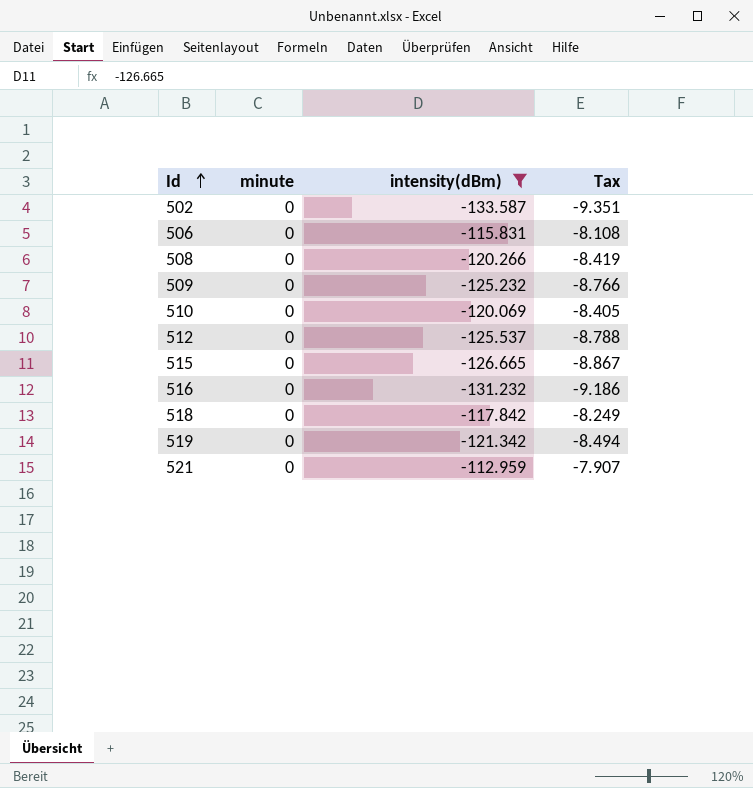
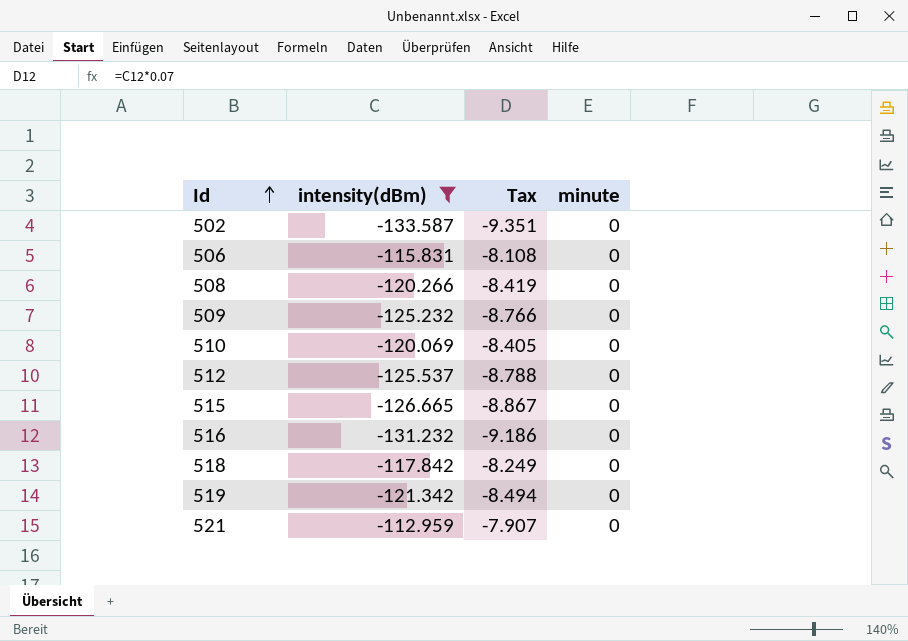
column minute | position: 2 -> 4

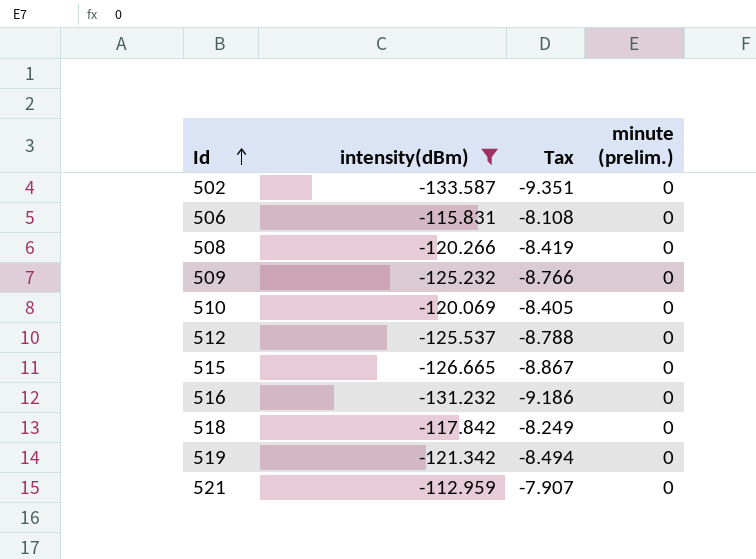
column name: minute -> minute (prelim.)

